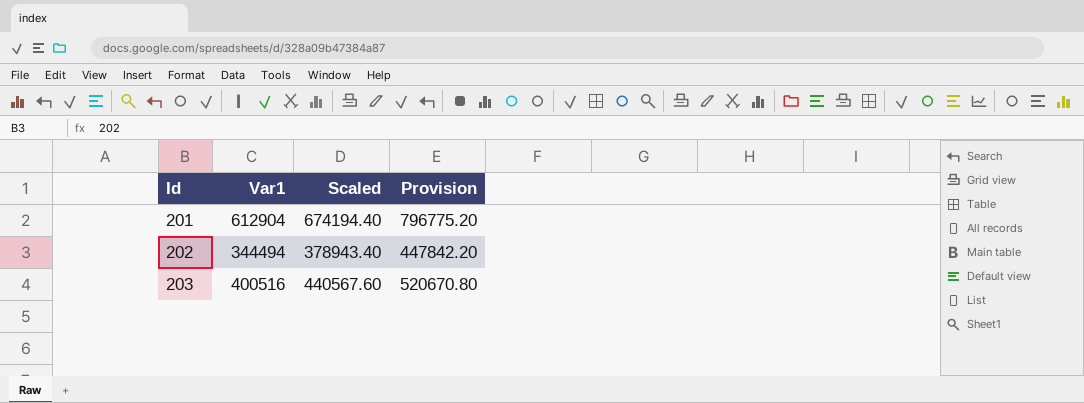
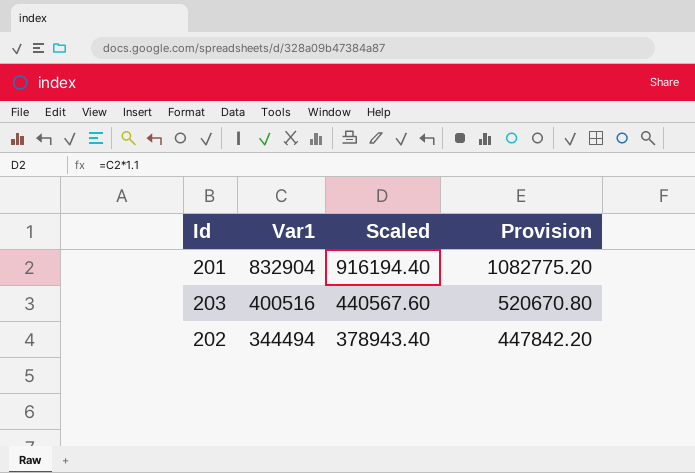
row order: Id ascending -> Var1 descending
201 | Var1: 612904 -> 832904
201 | Scaled: 674194.40 -> 916194.40
201 | Provision: 796775.20 -> 1082775.20

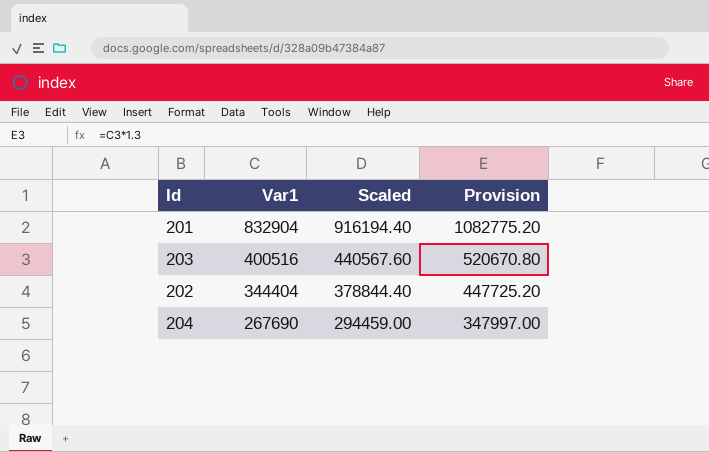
202 | Var1: 344494 -> 344404
202 | Scaled: 378943.40 -> 378844.40
202 | Provision: 447842.20 -> 447725.20
row 204: none -> 267690 | 294459.00 | 347997.00

